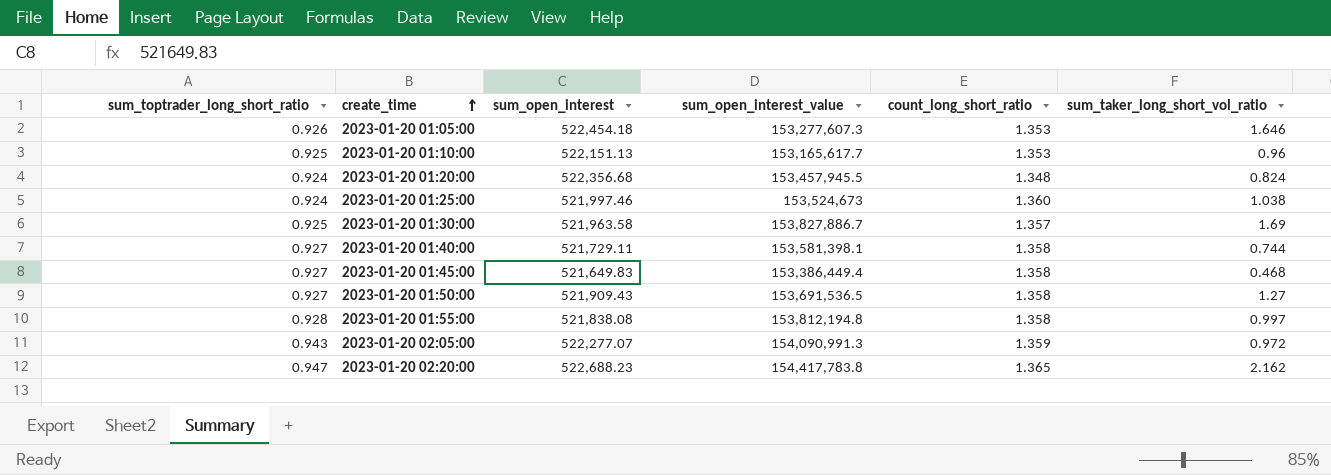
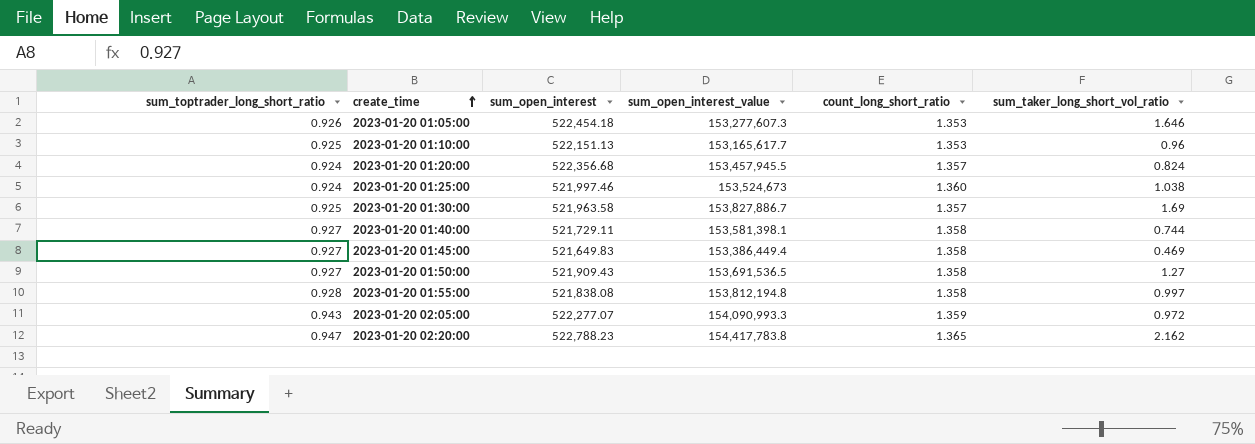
2023-01-20 01:20:00 | count_long_short_ratio: 1.348 -> 1.357
2023-01-20 01:45:00 | sum_taker_long_short_vol_ratio: 0.468 -> 0.469
2023-01-20 02:05:00 | sum_open_interest_value: 154,090,991.3 -> 154,090,993.3
2023-01-20 02:20:00 | sum_open_interest: 522,688.23 -> 522,788.23

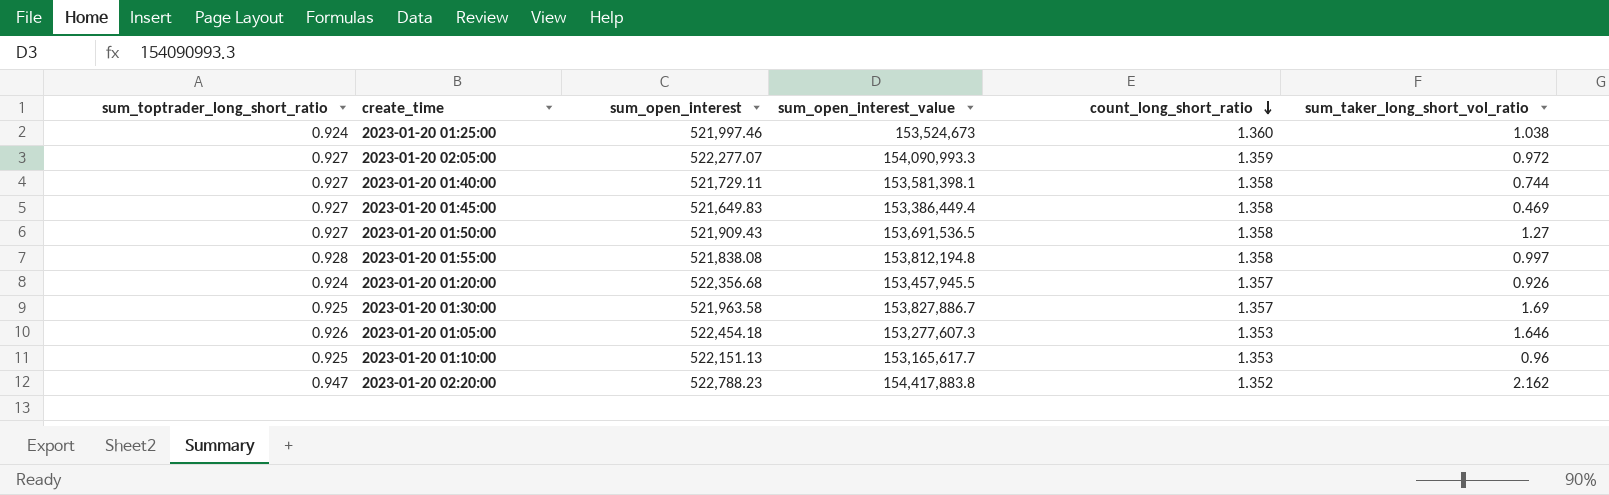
row order: create_time ascending -> count_long_short_ratio descending
2023-01-20 02:05:00 | sum_toptrader_long_short_ratio: 0.943 -> 0.927
2023-01-20 01:20:00 | sum_taker_long_short_vol_ratio: 0.824 -> 0.926
2023-01-20 02:20:00 | sum_open_interest_value: 154,417,783.8 -> 154,417,883.8
2023-01-20 02:20:00 | count_long_short_ratio: 1.365 -> 1.352

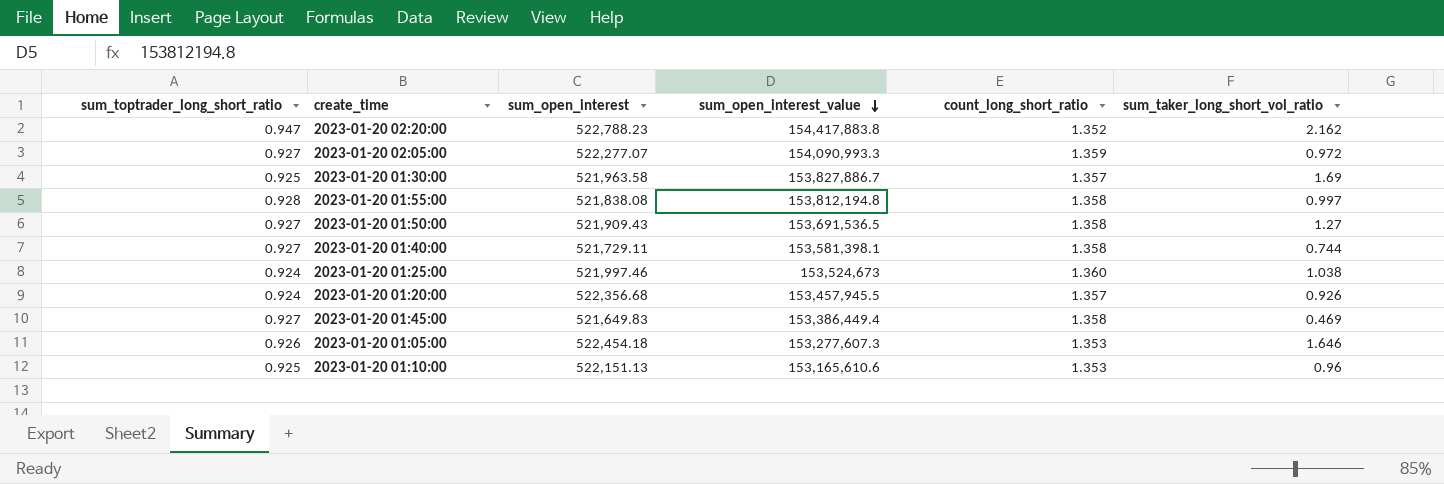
row order: count_long_short_ratio descending -> sum_open_interest_value descending
2023-01-20 01:10:00 | sum_open_interest_value: 153,165,617.7 -> 153,165,610.6

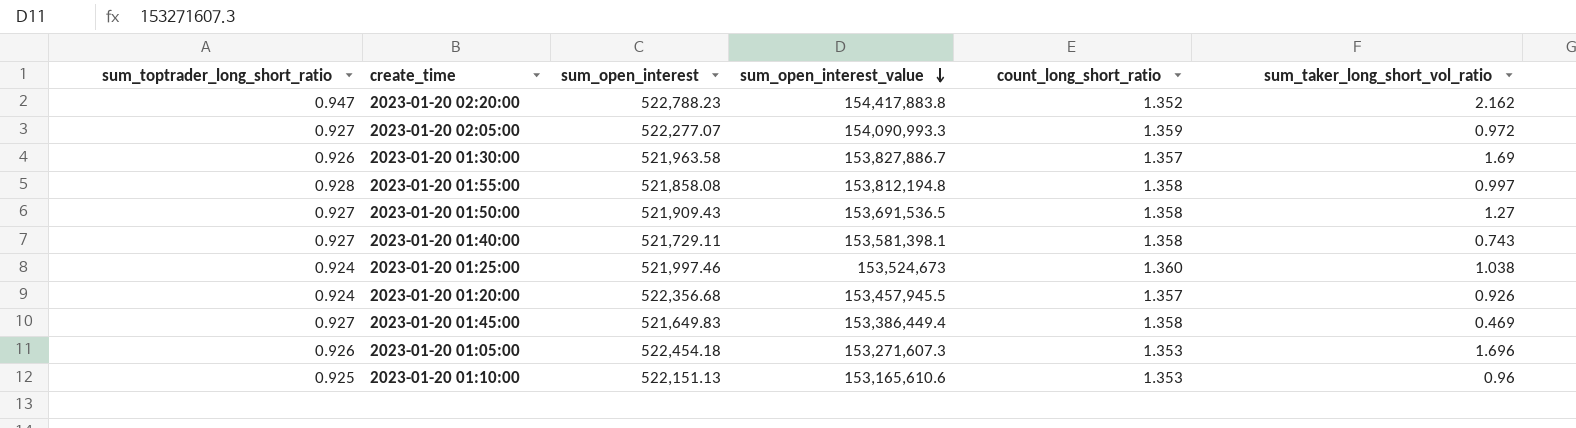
2023-01-20 01:30:00 | sum_toptrader_long_short_ratio: 0.925 -> 0.926
2023-01-20 01:55:00 | sum_open_interest: 521,838.08 -> 521,858.08
2023-01-20 01:40:00 | sum_taker_long_short_vol_ratio: 0.744 -> 0.743
2023-01-20 01:05:00 | sum_open_interest_value: 153,277,607.3 -> 153,271,607.3
2023-01-20 01:05:00 | sum_taker_long_short_vol_ratio: 1.646 -> 1.696

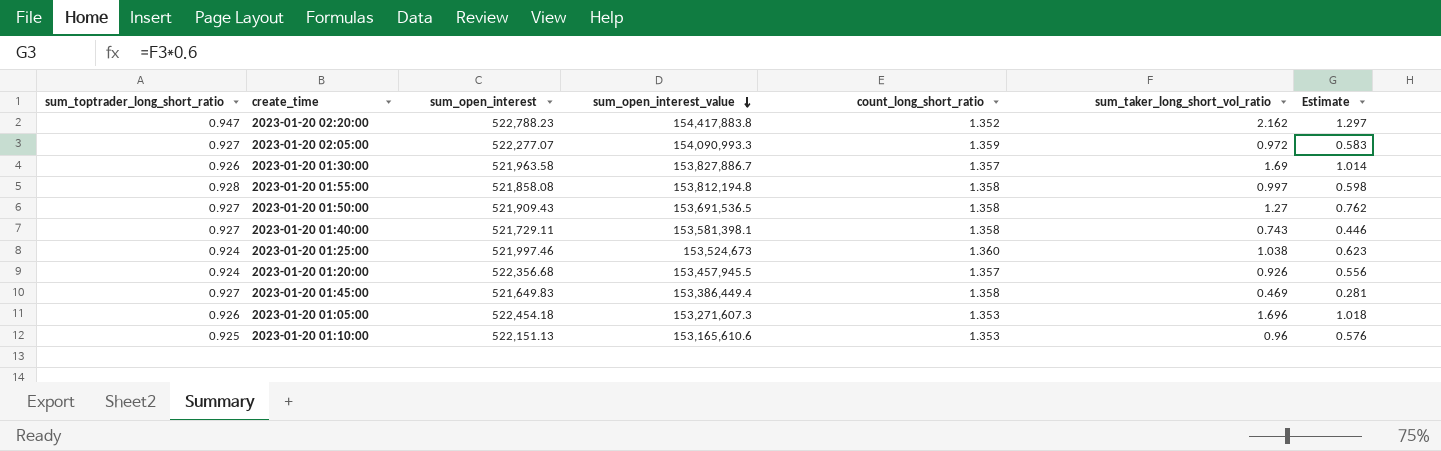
column Estimate | formula: none -> [sum_taker_long_short_vol_ratio] * 0.6

